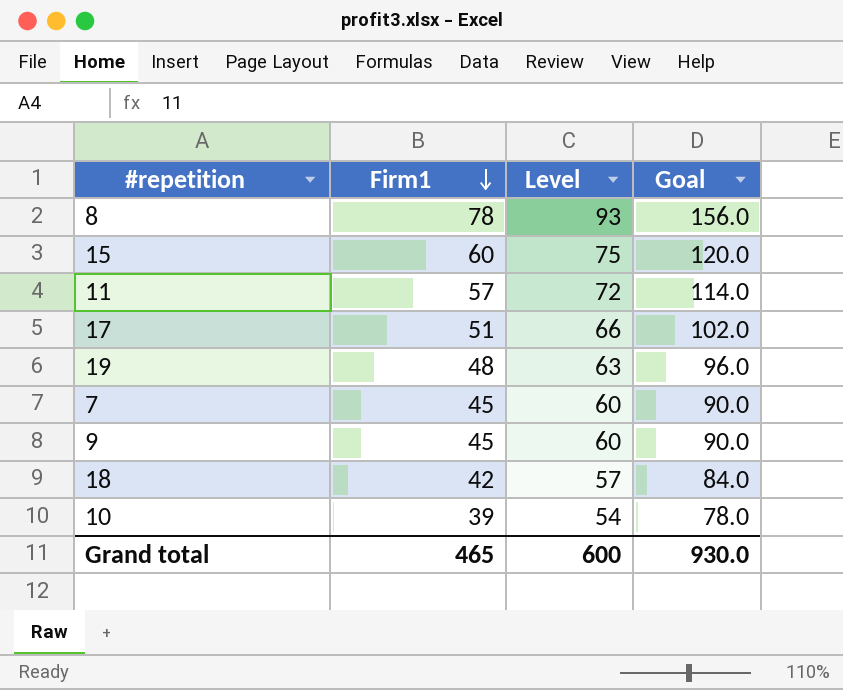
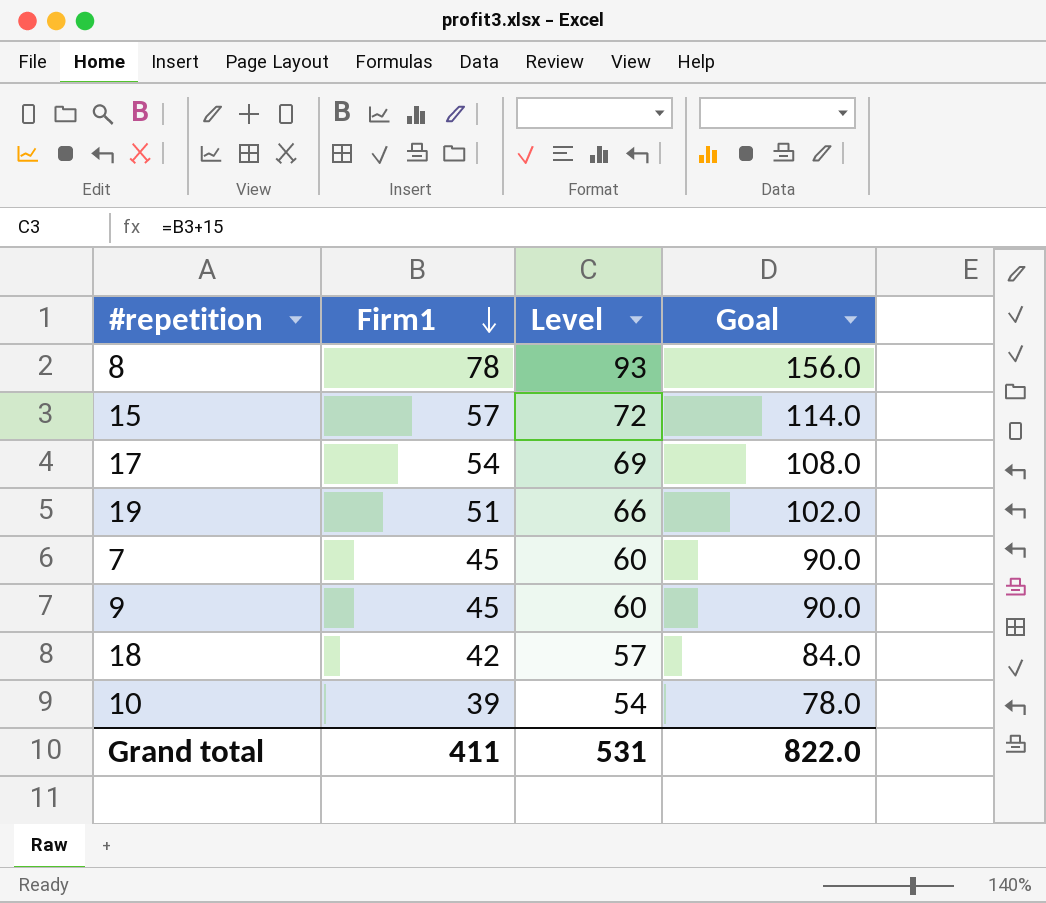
row 11: 57 | 72 | 114.0 -> none
15 | Firm1: 60 -> 57
15 | Level: 75 -> 72
15 | Goal: 120.0 -> 114.0
17 | Firm1: 51 -> 54
17 | Level: 66 -> 69
17 | Goal: 102.0 -> 108.0
19 | Firm1: 48 -> 51
19 | Level: 63 -> 66
19 | Goal: 96.0 -> 102.0
Grand total | Firm1: 465 -> 411
Grand total | Level: 600 -> 531
Grand total | Goal: 930.0 -> 822.0

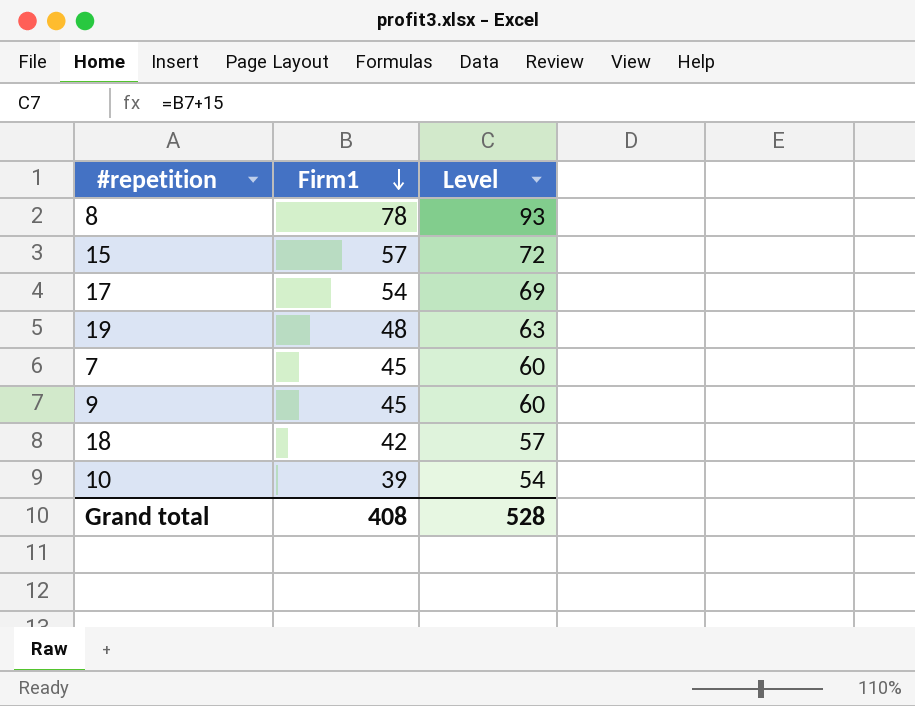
column Goal | formula: [Firm1] * 2 -> none
19 | Firm1: 51 -> 48
19 | Level: 66 -> 63
Grand total | Firm1: 411 -> 408
Grand total | Level: 531 -> 528

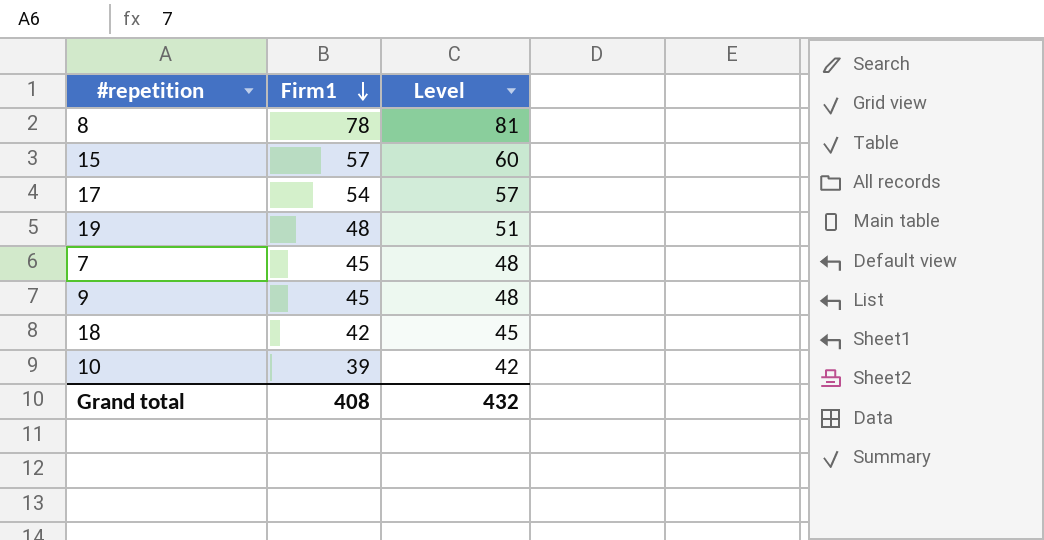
column Level | formula: [Firm1] + 15 -> [Firm1] + 3
Grand total | Level: 528 -> 432

